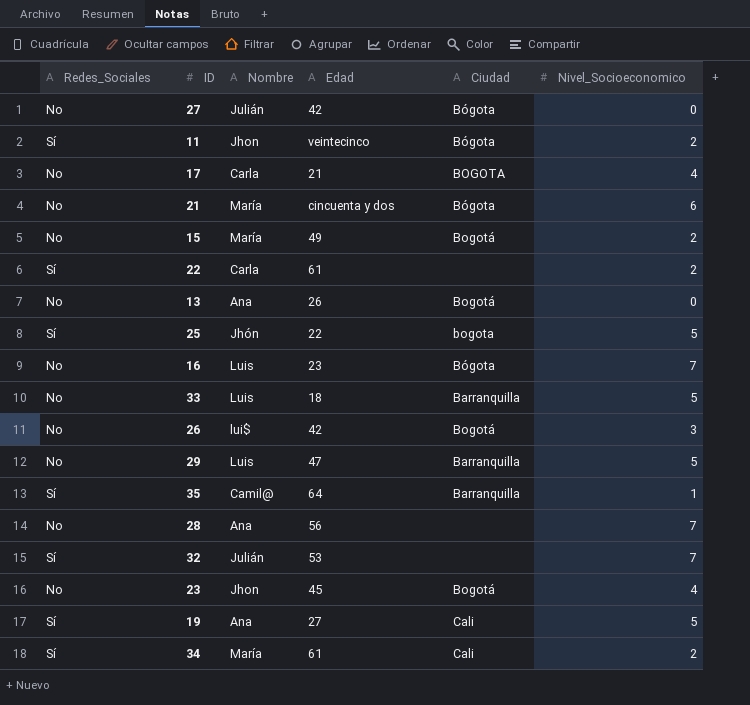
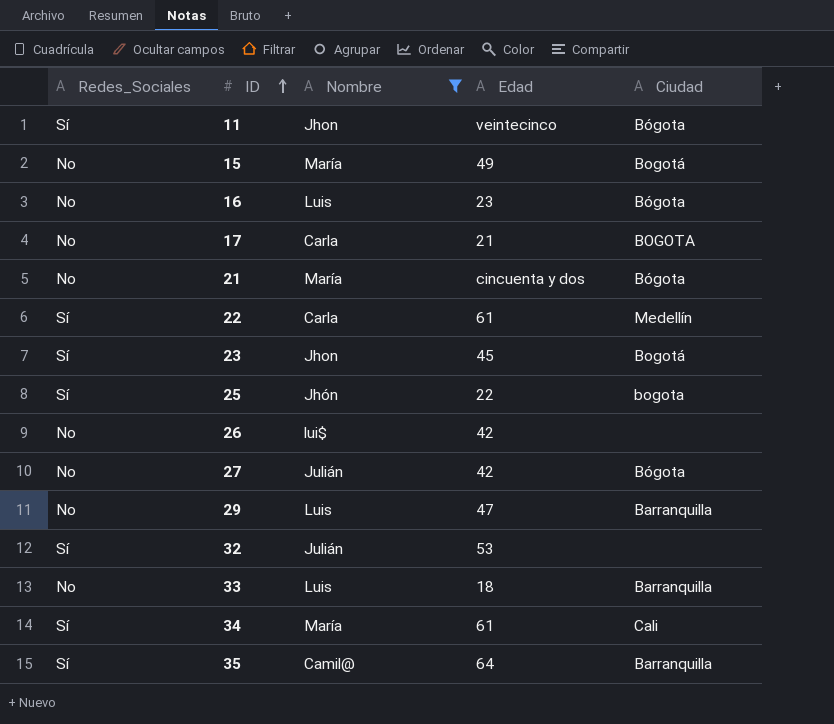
filter: none -> Nombre != Ana
row order: none -> ID ascending
column Nivel_Socioeconomico | position: 6 -> none
22 | Ciudad: none -> Medellín
23 | Redes_Sociales: No -> Sí
26 | Ciudad: Bogotá -> none

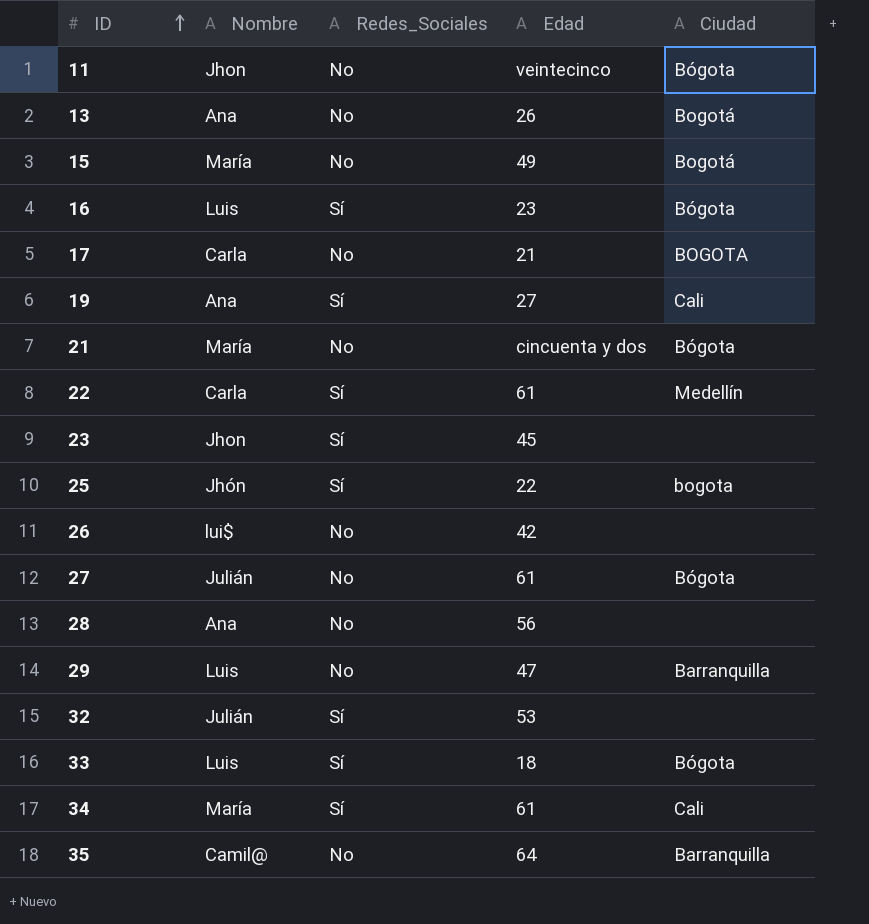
filter: Nombre != Ana -> none
column Redes_Sociales | position: 1 -> 3
11 | Redes_Sociales: Sí -> No
16 | Redes_Sociales: No -> Sí
23 | Ciudad: Bogotá -> none
27 | Edad: 42 -> 61
33 | Redes_Sociales: No -> Sí
33 | Ciudad: Barranquilla -> Bógota
35 | Redes_Sociales: Sí -> No

